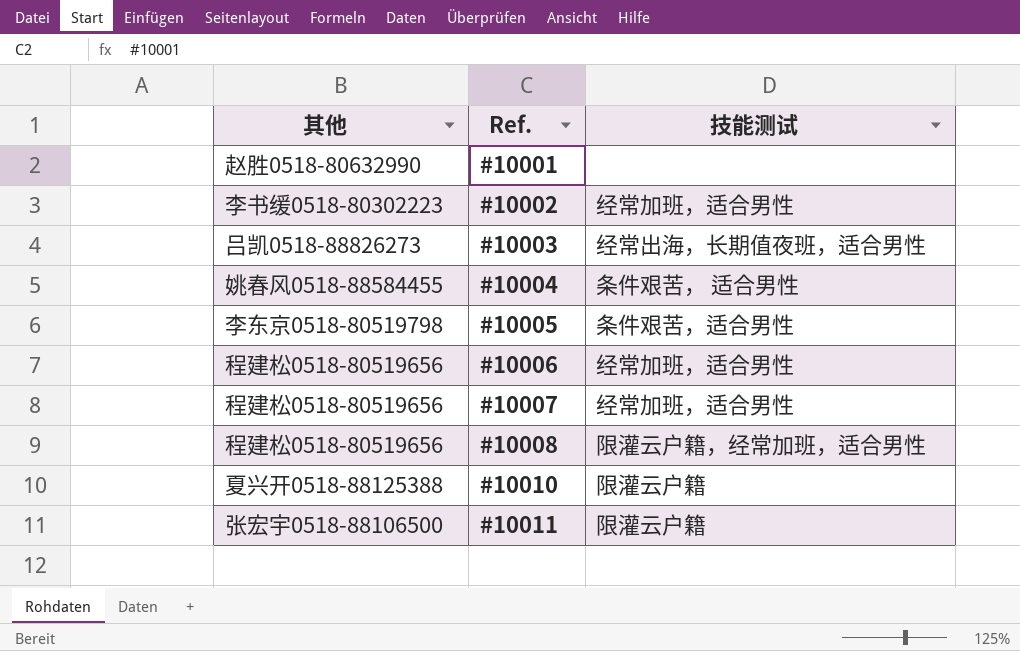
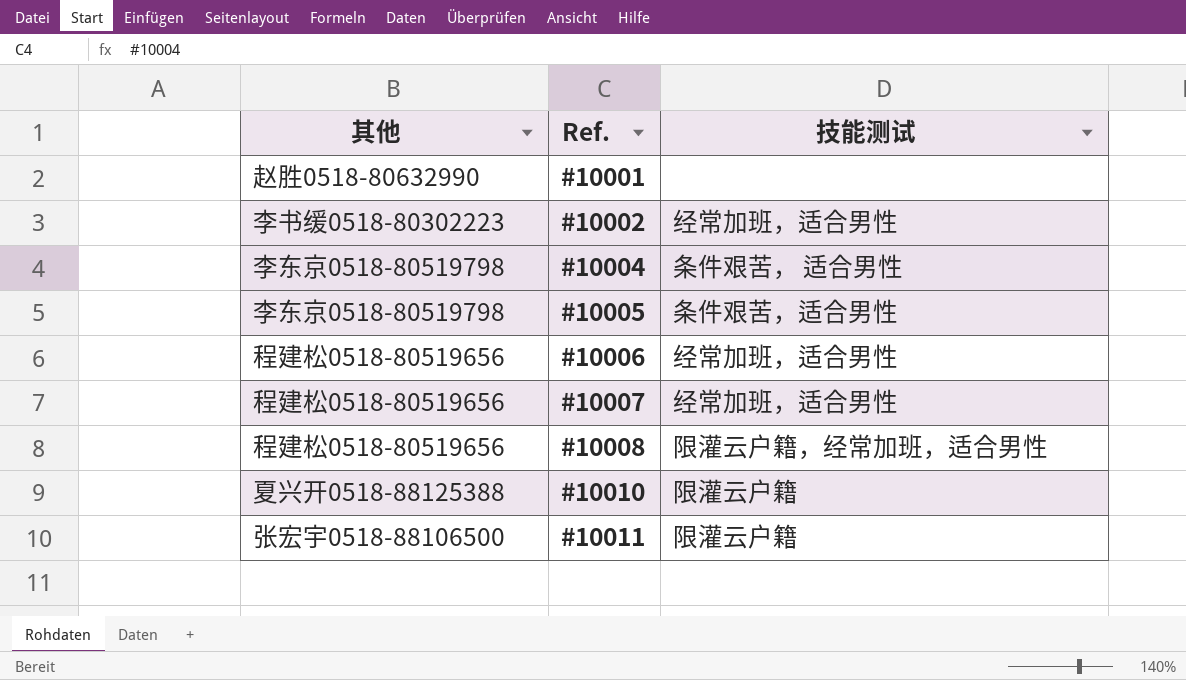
row #10003: 吕凯0518-88826273 | 经常出海，长期值夜班，适合男性 -> none
#10004 | 其他: 姚春风0518-88584455 -> 李东京0518-80519798

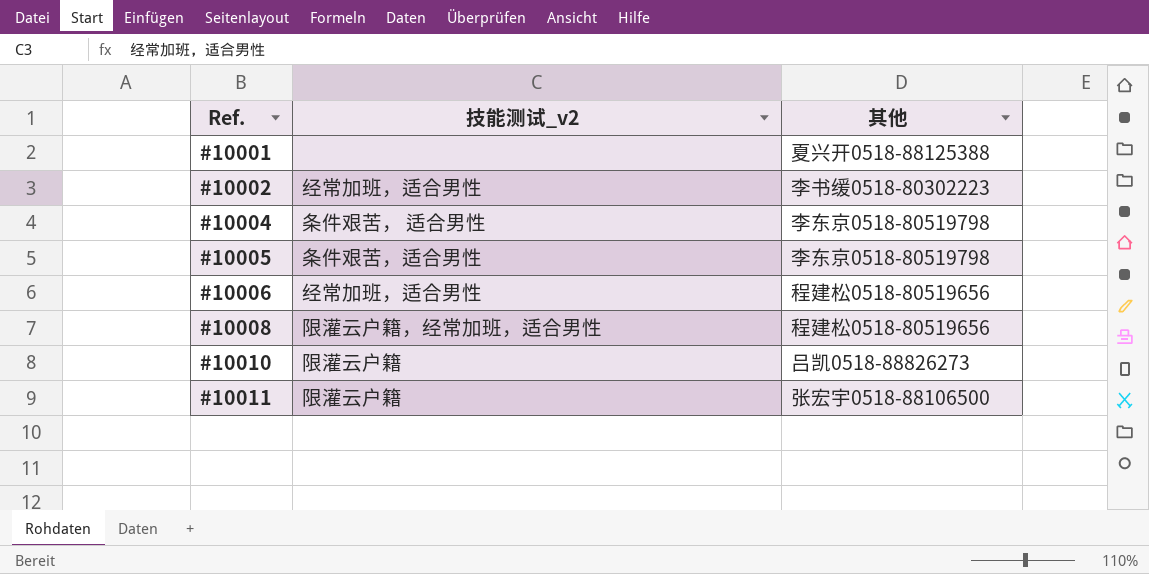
column name: 技能测试 -> 技能测试_v2
column 其他 | position: 1 -> 3
row #10007: 程建松0518-80519656 | 经常加班，适合男性 -> none
#10001 | 其他: 赵胜0518-80632990 -> 夏兴开0518-88125388
#10010 | 其他: 夏兴开0518-88125388 -> 吕凯0518-88826273

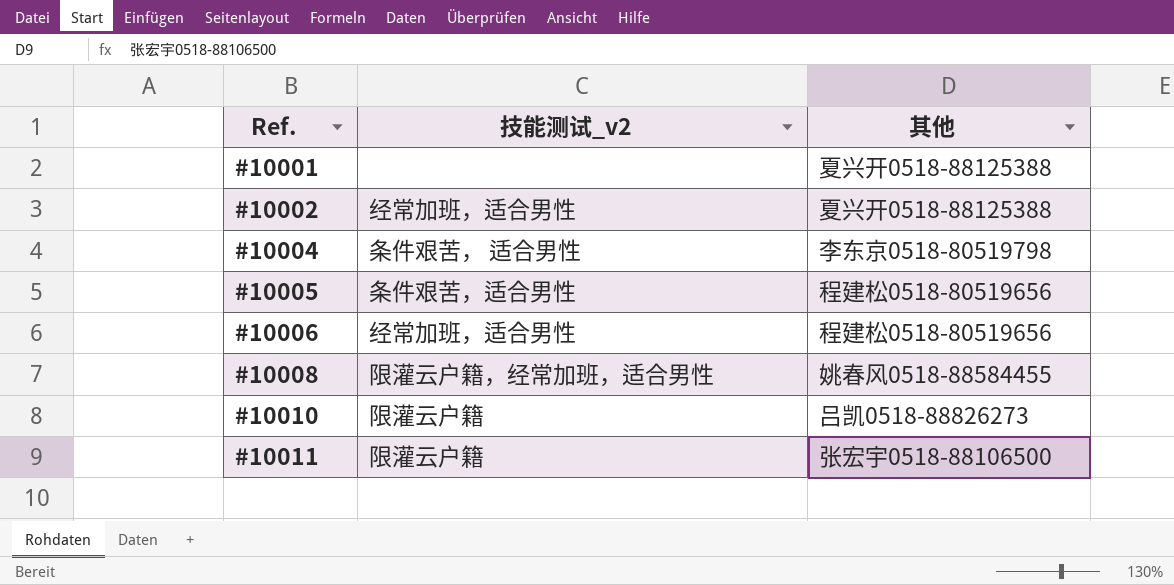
#10002 | 其他: 李书缓0518-80302223 -> 夏兴开0518-88125388
#10005 | 其他: 李东京0518-80519798 -> 程建松0518-80519656
#10008 | 其他: 程建松0518-80519656 -> 姚春风0518-88584455

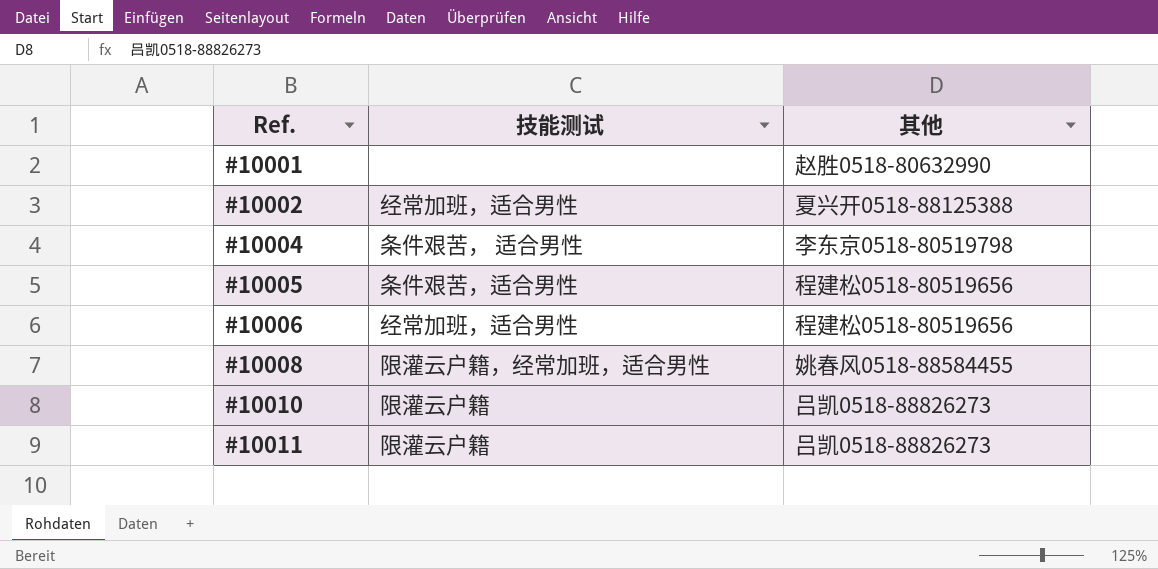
column name: 技能测试_v2 -> 技能测试
#10001 | 其他: 夏兴开0518-88125388 -> 赵胜0518-80632990
#10011 | 其他: 张宏宇0518-88106500 -> 吕凯0518-88826273

